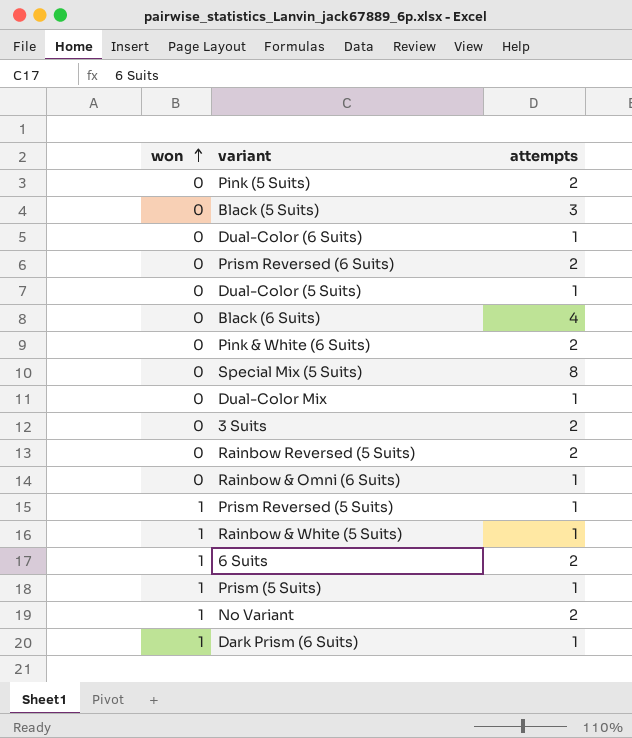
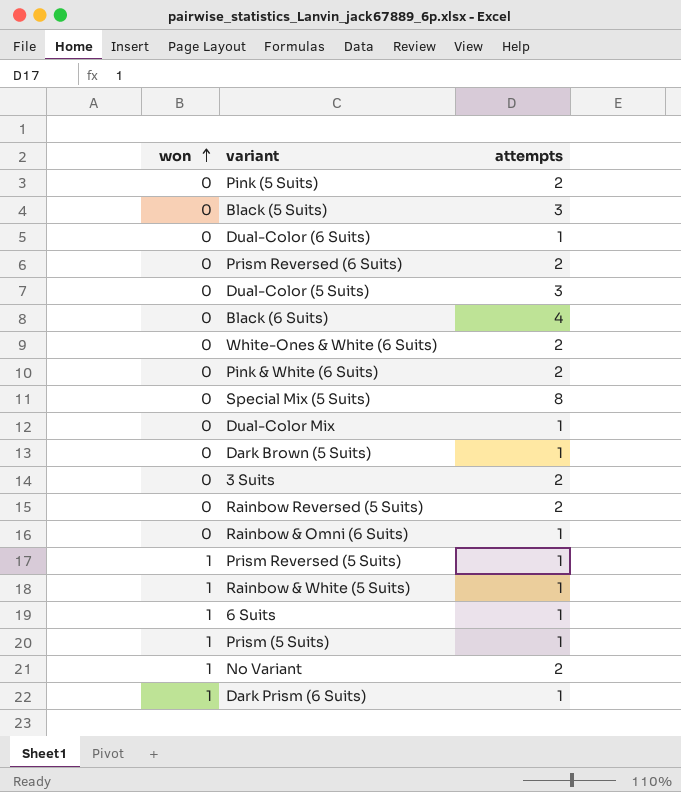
Dual-Color (5 Suits) | attempts: 1 -> 3
row White-Ones & White (6 Suits): none -> 0 | 2
row Dark Brown (5 Suits): none -> 0 | 1
6 Suits | attempts: 2 -> 1

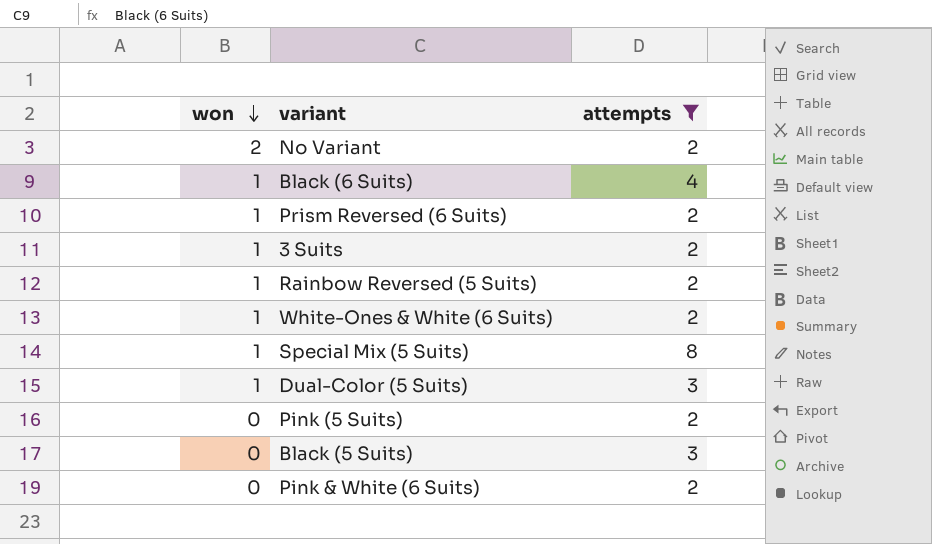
filter: none -> attempts != 1
row order: won ascending -> won descending
No Variant | won: 1 -> 2
Black (6 Suits) | won: 0 -> 1
Prism Reversed (6 Suits) | won: 0 -> 1
3 Suits | won: 0 -> 1
Rainbow Reversed (5 Suits) | won: 0 -> 1
White-Ones & White (6 Suits) | won: 0 -> 1
Special Mix (5 Suits) | won: 0 -> 1
Dual-Color (5 Suits) | won: 0 -> 1

